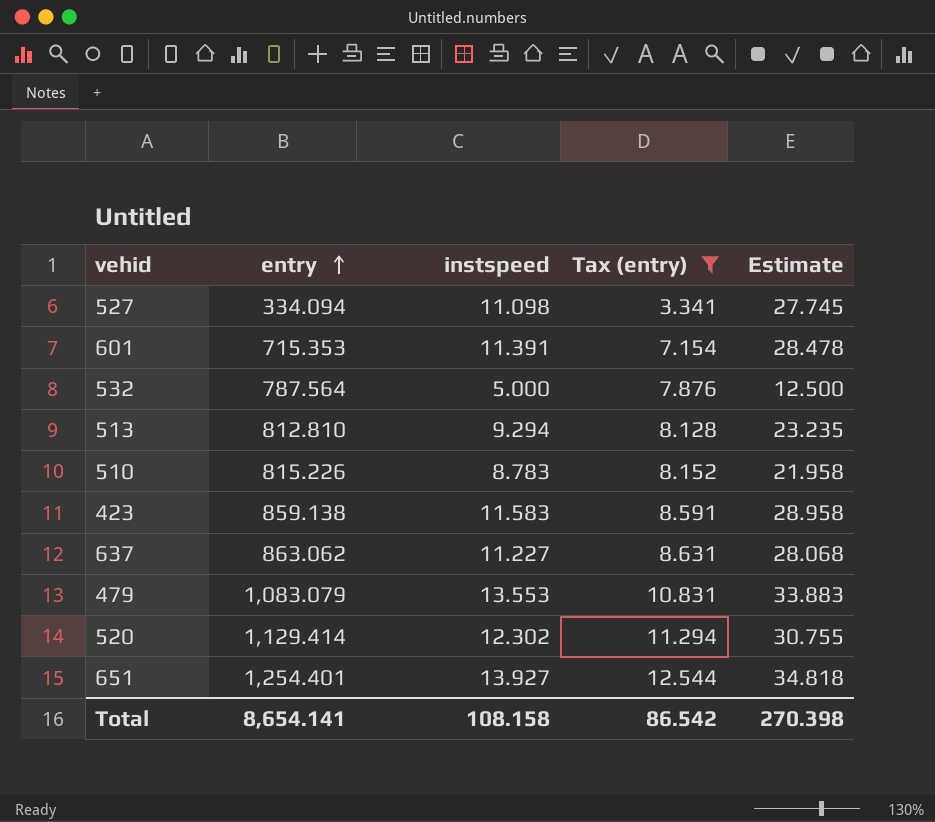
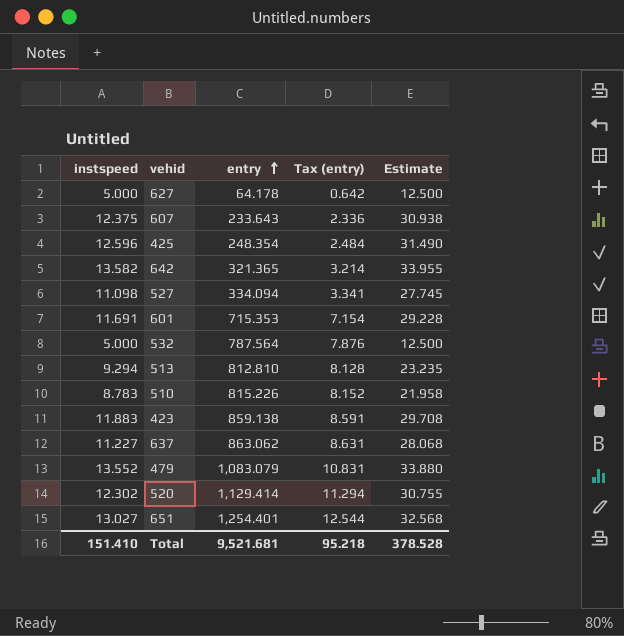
filter: Tax (entry) >= 3.341 -> none
column instspeed | position: 3 -> 1
601 | instspeed: 11.391 -> 11.691
601 | Estimate: 28.478 -> 29.228
423 | instspeed: 11.583 -> 11.883
423 | Estimate: 28.958 -> 29.708
479 | instspeed: 13.553 -> 13.552
479 | Estimate: 33.883 -> 33.880
651 | instspeed: 13.927 -> 13.027
651 | Estimate: 34.818 -> 32.568
Total | instspeed: 108.158 -> 151.410
Total | entry: 8,654.141 -> 9,521.681
Total | Tax (entry): 86.542 -> 95.218
Total | Estimate: 270.398 -> 378.528

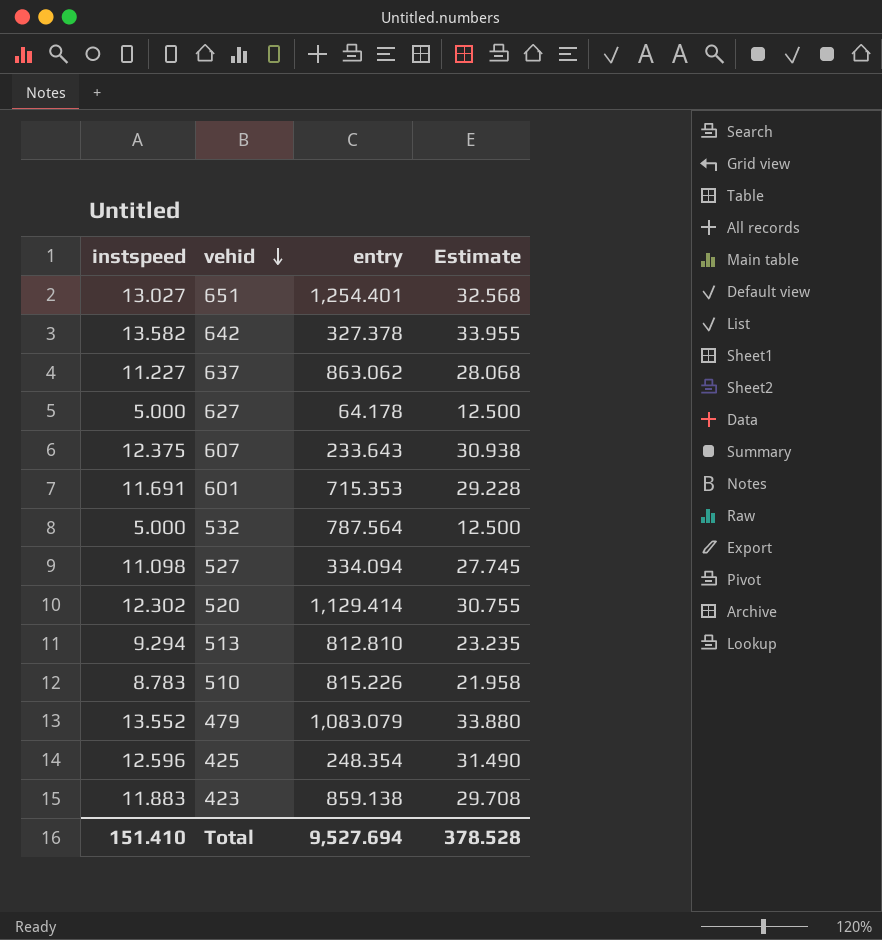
row order: entry ascending -> vehid descending
column Tax (entry) | formula: [entry] * 0.01 -> none
642 | entry: 321.365 -> 327.378
Total | entry: 9,521.681 -> 9,527.694

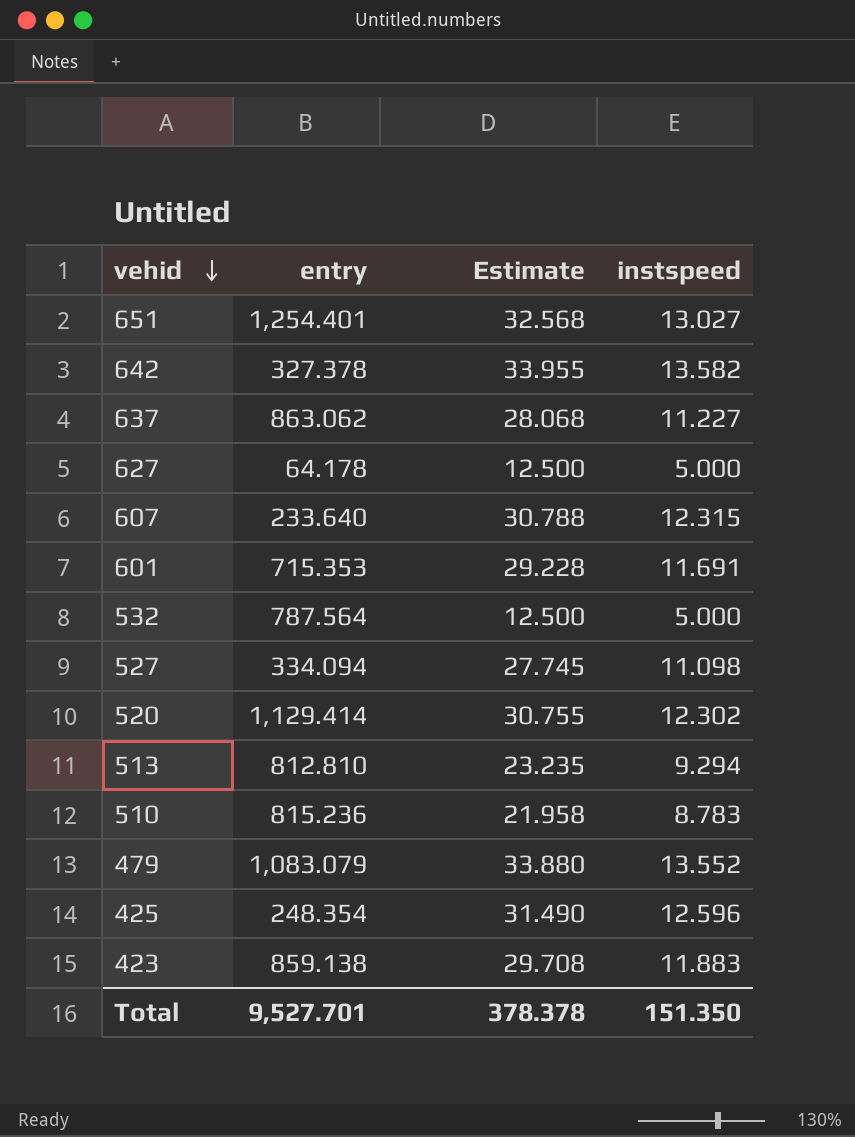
column instspeed | position: 1 -> 4
607 | entry: 233.643 -> 233.640
607 | Estimate: 30.938 -> 30.788
607 | instspeed: 12.375 -> 12.315
510 | entry: 815.226 -> 815.236
Total | entry: 9,527.694 -> 9,527.701
Total | Estimate: 378.528 -> 378.378
Total | instspeed: 151.410 -> 151.350

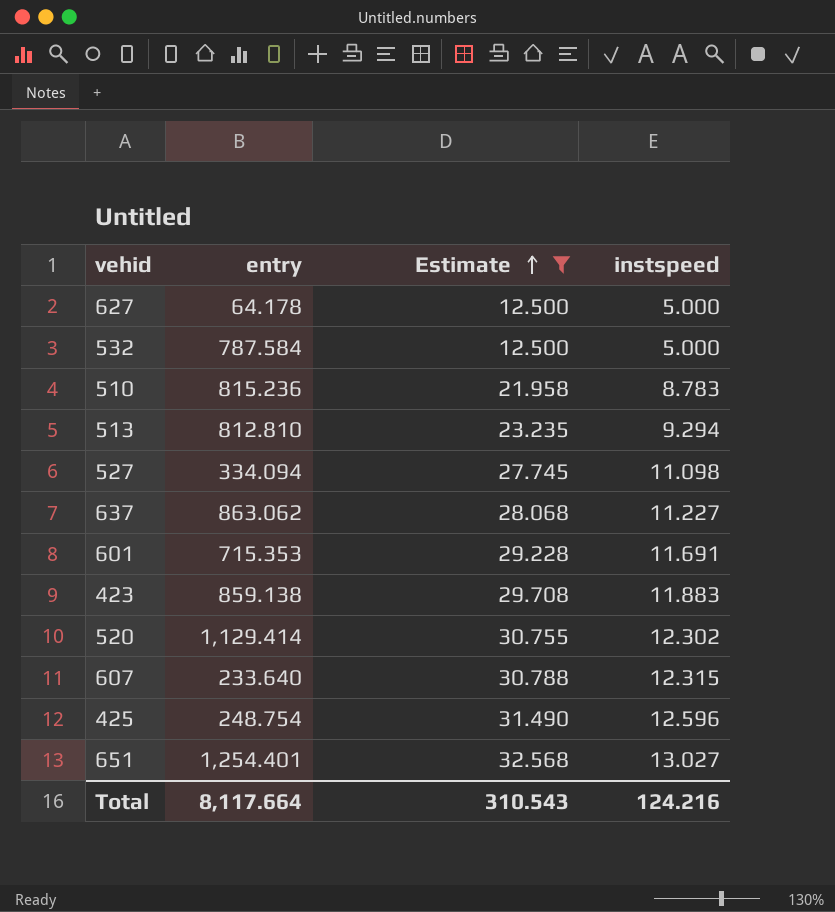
filter: none -> Estimate <= 32.568
row order: vehid descending -> Estimate ascending
532 | entry: 787.564 -> 787.584
425 | entry: 248.354 -> 248.754
Total | entry: 9,527.701 -> 8,117.664
Total | Estimate: 378.378 -> 310.543
Total | instspeed: 151.350 -> 124.216

